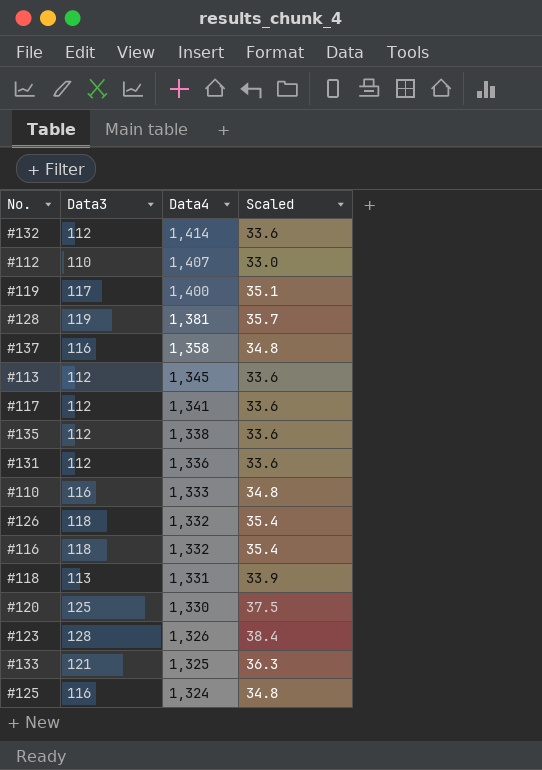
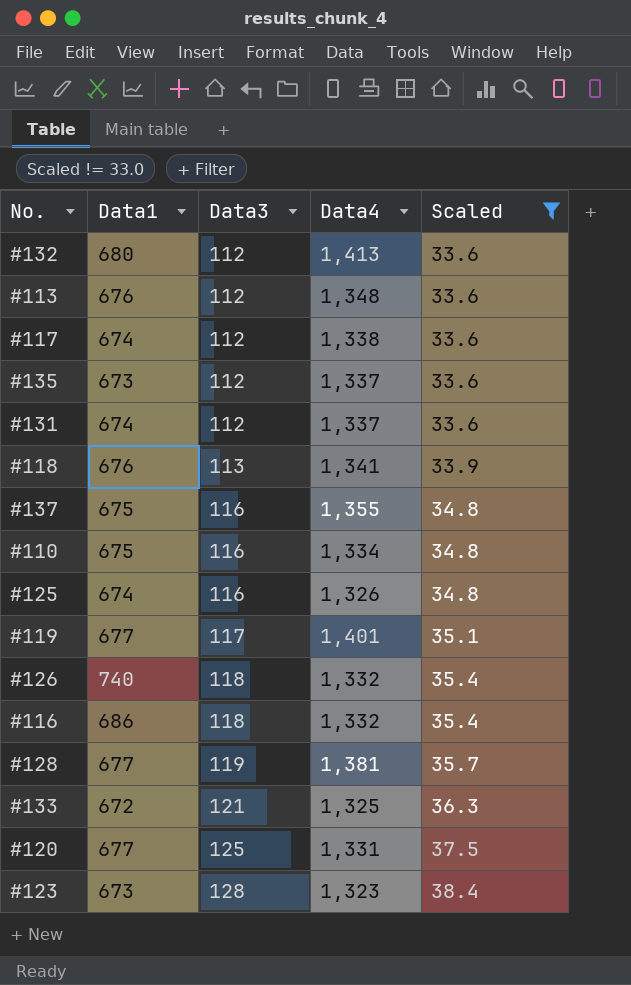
filter: none -> Scaled != 33.0
row order: Data4 descending -> Data3 ascending
column Data1 | position: none -> 2
#132 | Data4: 1,414 -> 1,413
#113 | Data4: 1,345 -> 1,348
#117 | Data4: 1,341 -> 1,338
#135 | Data4: 1,338 -> 1,337
#131 | Data4: 1,336 -> 1,337
#118 | Data4: 1,331 -> 1,341
#137 | Data4: 1,358 -> 1,355
#110 | Data4: 1,333 -> 1,334
#125 | Data4: 1,324 -> 1,326
#119 | Data4: 1,400 -> 1,401
#120 | Data4: 1,330 -> 1,331
#123 | Data4: 1,326 -> 1,323

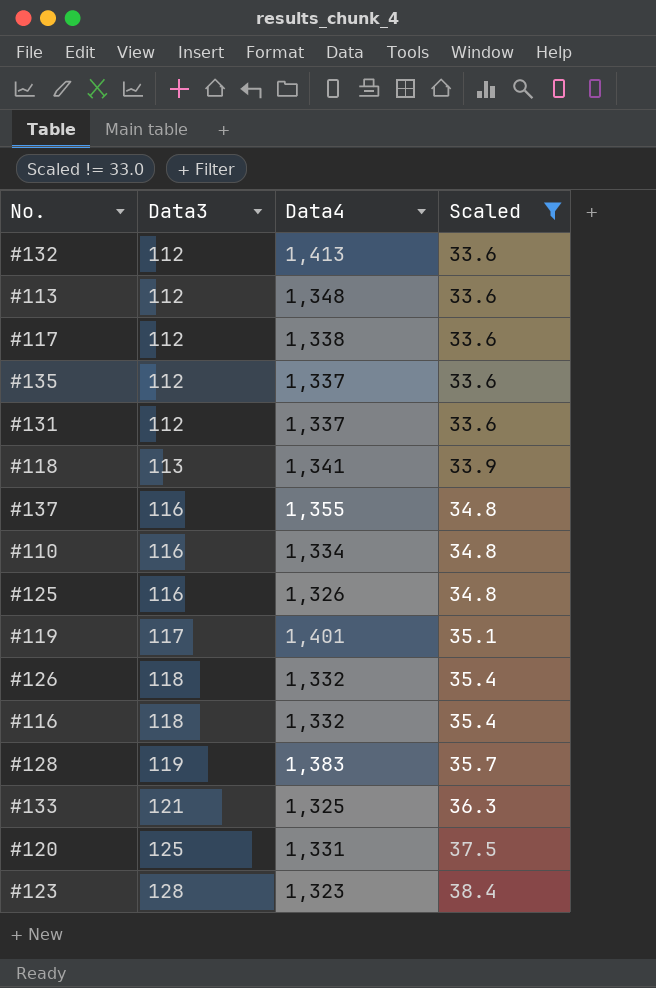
column Data1 | position: 2 -> none
#128 | Data4: 1,381 -> 1,383

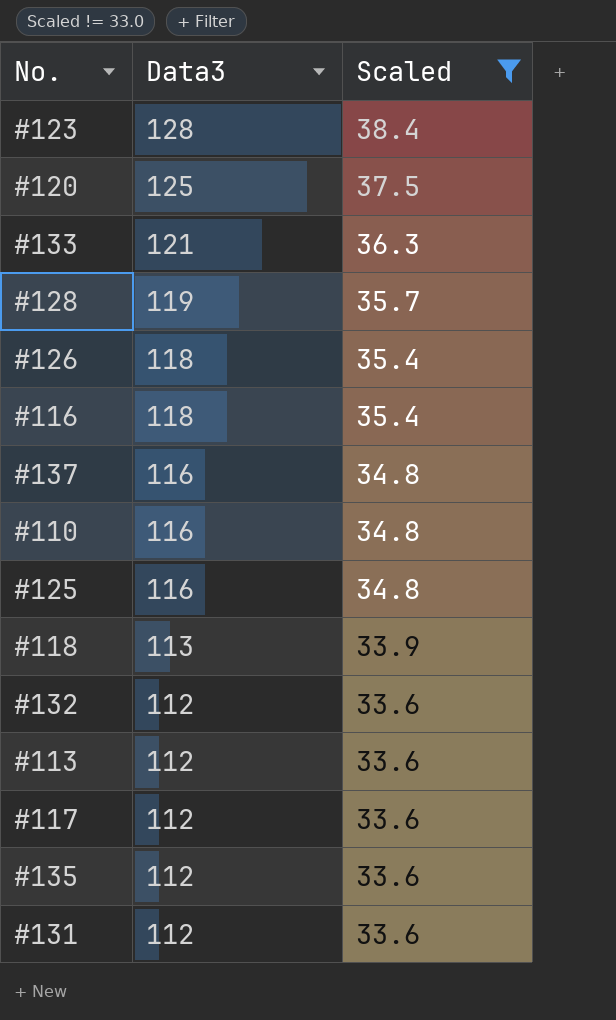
row order: Data3 ascending -> Data3 descending
column Data4 | position: 3 -> none
row #119: 117 | 1,401 | 35.1 -> none

